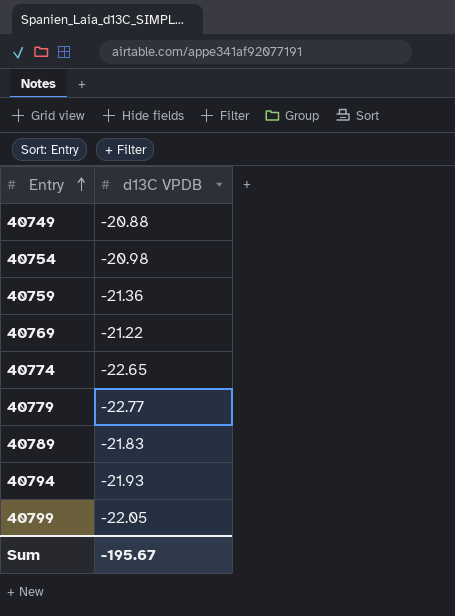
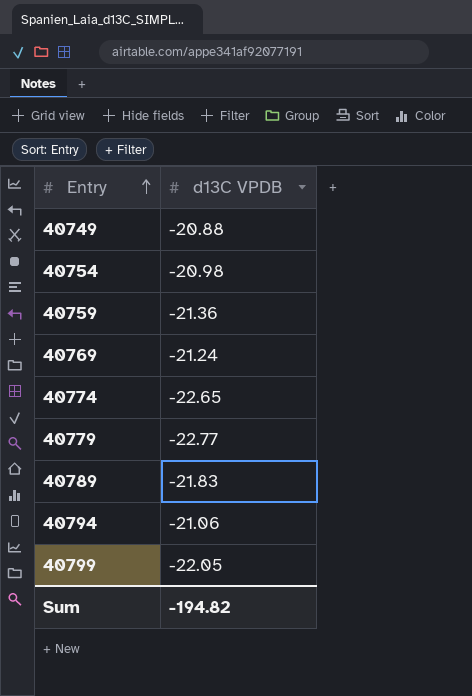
40769 | d13C VPDB: -21.22 -> -21.24
40794 | d13C VPDB: -21.93 -> -21.06
Sum | d13C VPDB: -195.67 -> -194.82

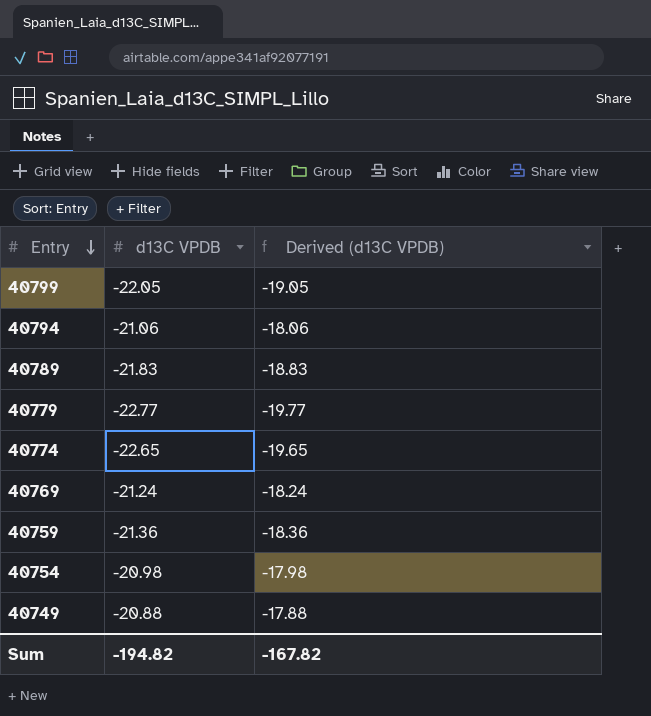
row order: Entry ascending -> Entry descending
column Derived (d13C VPDB) | formula: none -> [d13C VPDB] + 3

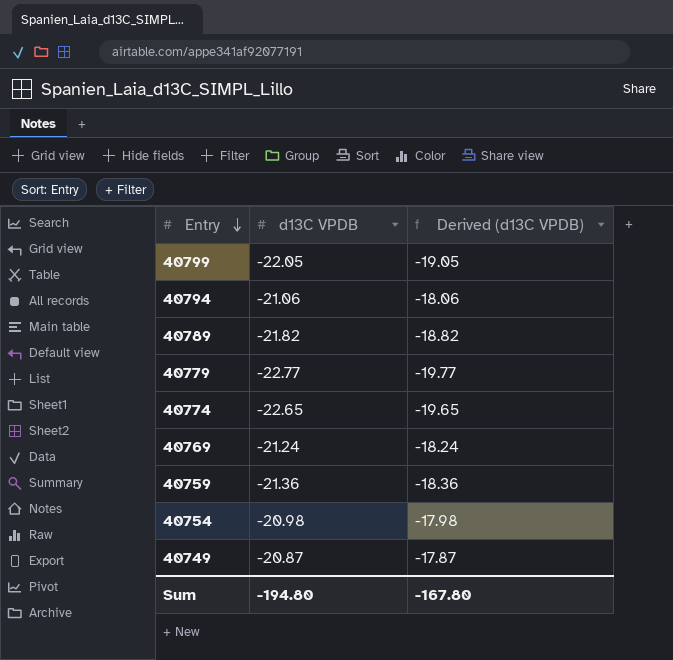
40789 | d13C VPDB: -21.83 -> -21.82
40789 | Derived (d13C VPDB): -18.83 -> -18.82
40749 | d13C VPDB: -20.88 -> -20.87
40749 | Derived (d13C VPDB): -17.88 -> -17.87
Sum | d13C VPDB: -194.82 -> -194.80
Sum | Derived (d13C VPDB): -167.82 -> -167.80

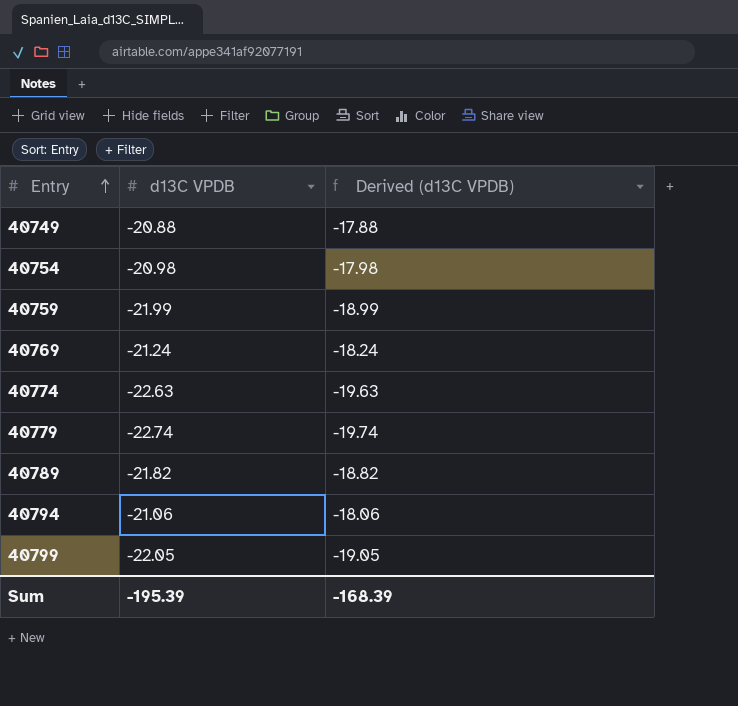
row order: Entry descending -> Entry ascending
40749 | d13C VPDB: -20.87 -> -20.88
40749 | Derived (d13C VPDB): -17.87 -> -17.88
40759 | d13C VPDB: -21.36 -> -21.99
40759 | Derived (d13C VPDB): -18.36 -> -18.99
40774 | d13C VPDB: -22.65 -> -22.63
40774 | Derived (d13C VPDB): -19.65 -> -19.63
40779 | d13C VPDB: -22.77 -> -22.74
40779 | Derived (d13C VPDB): -19.77 -> -19.74
Sum | d13C VPDB: -194.80 -> -195.39
Sum | Derived (d13C VPDB): -167.80 -> -168.39

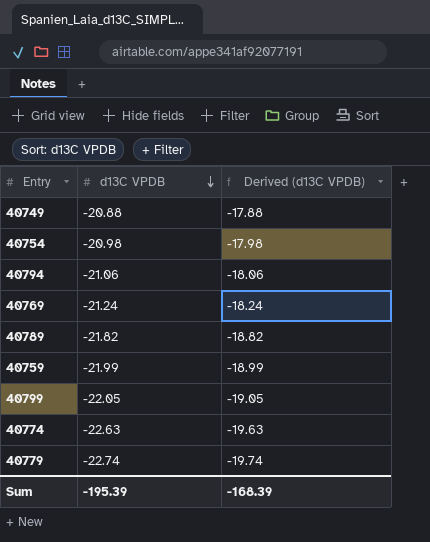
row order: Entry ascending -> d13C VPDB descending

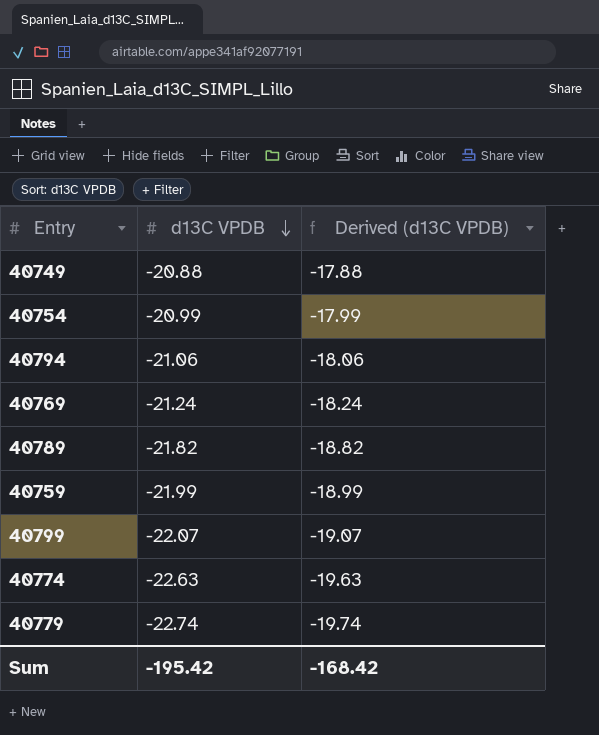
40754 | d13C VPDB: -20.98 -> -20.99
40754 | Derived (d13C VPDB): -17.98 -> -17.99
40799 | d13C VPDB: -22.05 -> -22.07
40799 | Derived (d13C VPDB): -19.05 -> -19.07
Sum | d13C VPDB: -195.39 -> -195.42
Sum | Derived (d13C VPDB): -168.39 -> -168.42

